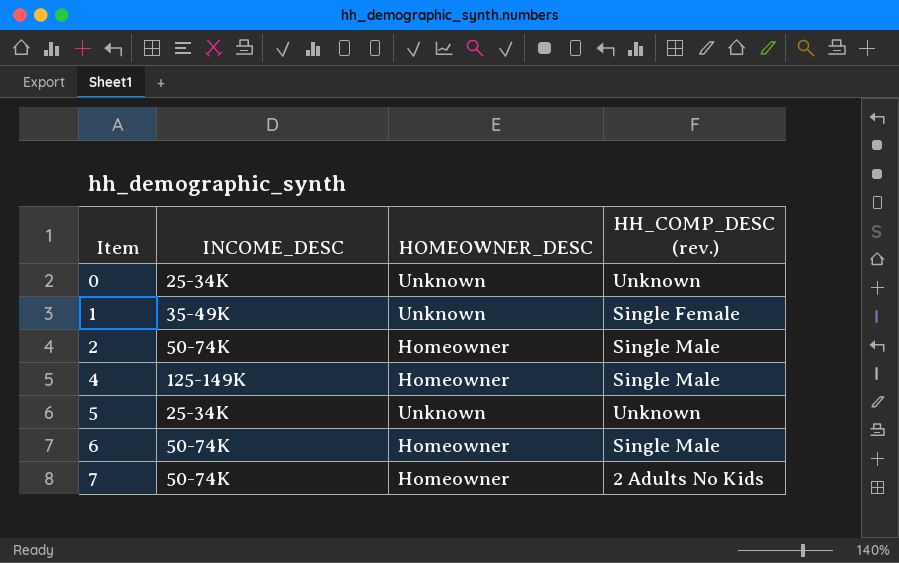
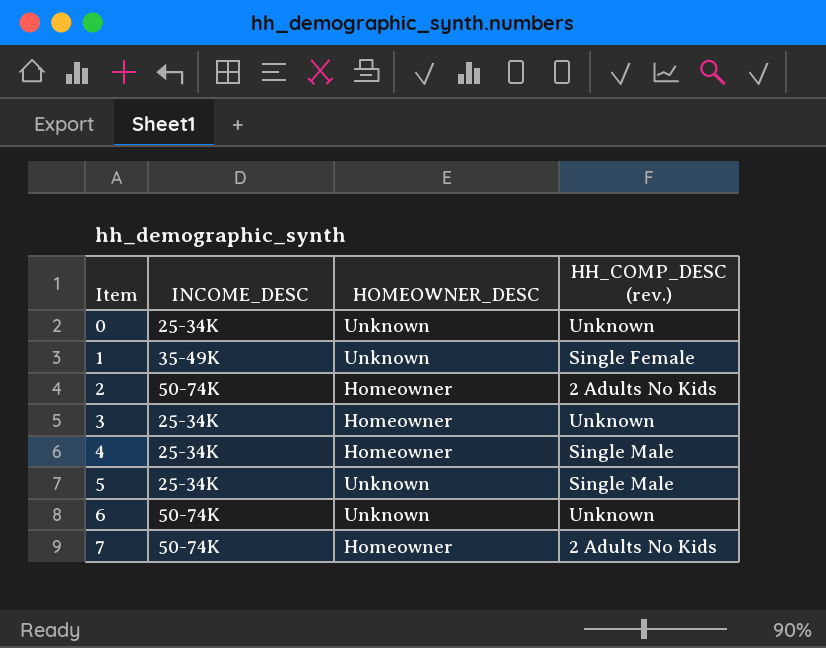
2 | HH_COMP_DESC (rev.): Single Male -> 2 Adults No Kids
row 3: none -> 25-34K | Homeowner | Unknown
4 | INCOME_DESC: 125-149K -> 25-34K
5 | HH_COMP_DESC (rev.): Unknown -> Single Male
6 | HOMEOWNER_DESC: Homeowner -> Unknown
6 | HH_COMP_DESC (rev.): Single Male -> Unknown

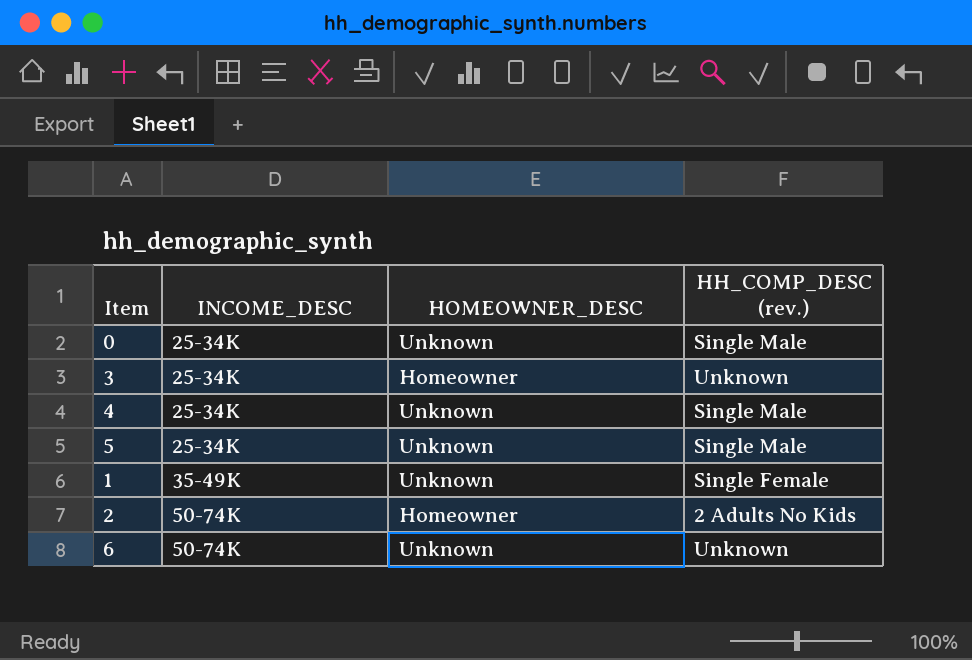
row order: Item ascending -> INCOME_DESC ascending
row 7: 50-74K | Homeowner | 2 Adults No Kids -> none
0 | HH_COMP_DESC (rev.): Unknown -> Single Male
4 | HOMEOWNER_DESC: Homeowner -> Unknown

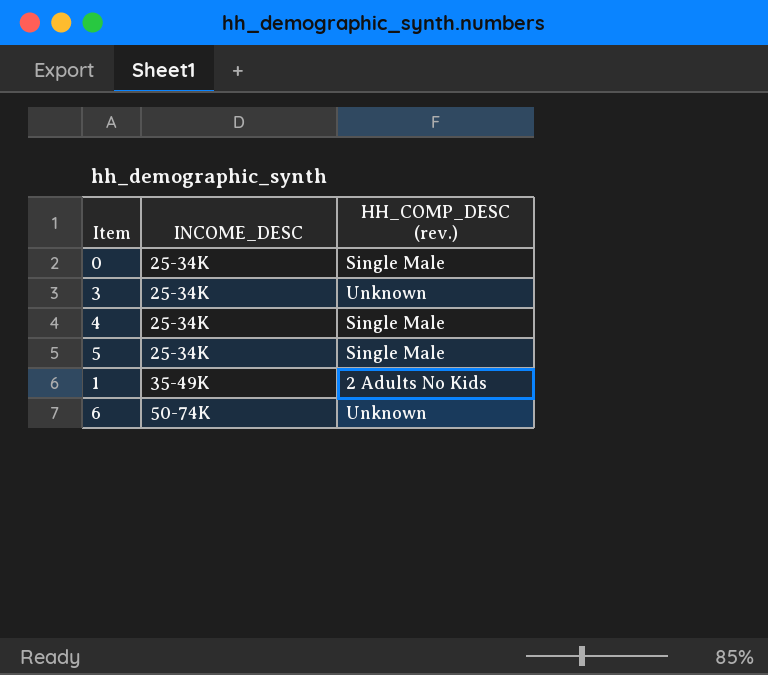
column HOMEOWNER_DESC | position: 3 -> none
row 2: 50-74K | Homeowner | 2 Adults No Kids -> none
1 | HH_COMP_DESC (rev.): Single Female -> 2 Adults No Kids

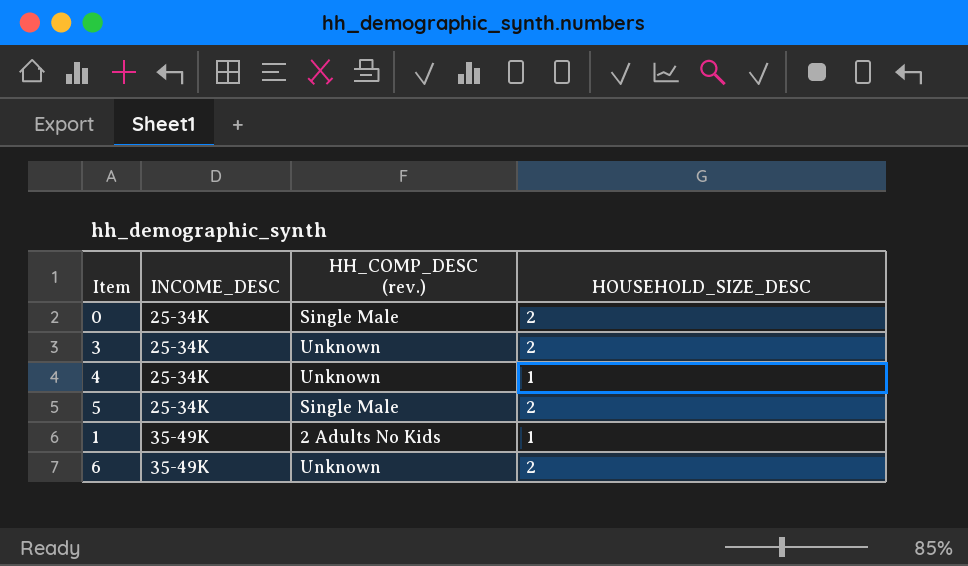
column HOUSEHOLD_SIZE_DESC | position: none -> 4
4 | HH_COMP_DESC (rev.): Single Male -> Unknown
6 | INCOME_DESC: 50-74K -> 35-49K

